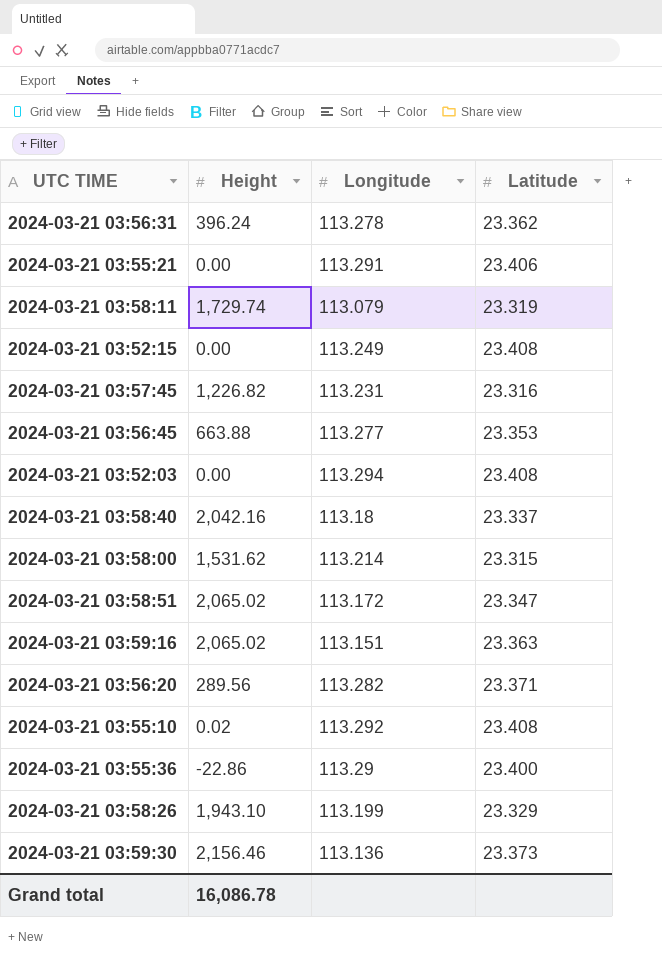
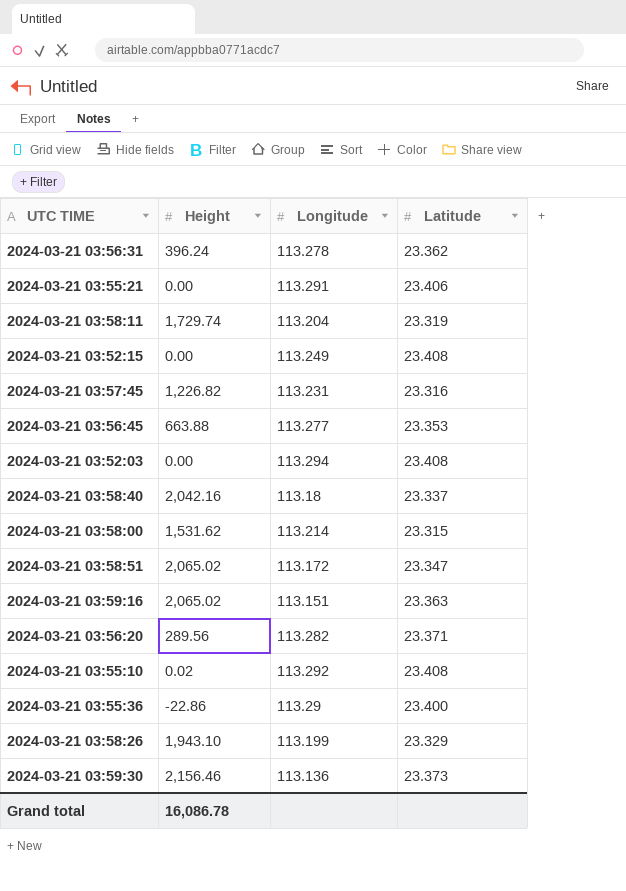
2024-03-21 03:58:11 | Longitude: 113.079 -> 113.204

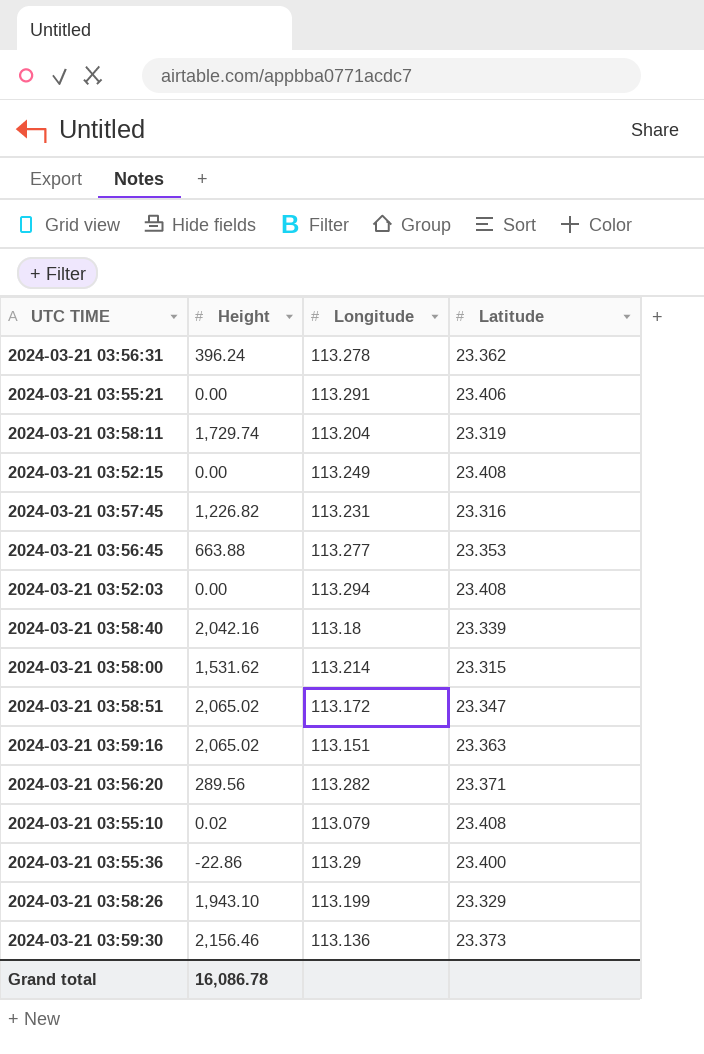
2024-03-21 03:58:40 | Latitude: 23.337 -> 23.339
2024-03-21 03:55:10 | Longitude: 113.292 -> 113.079

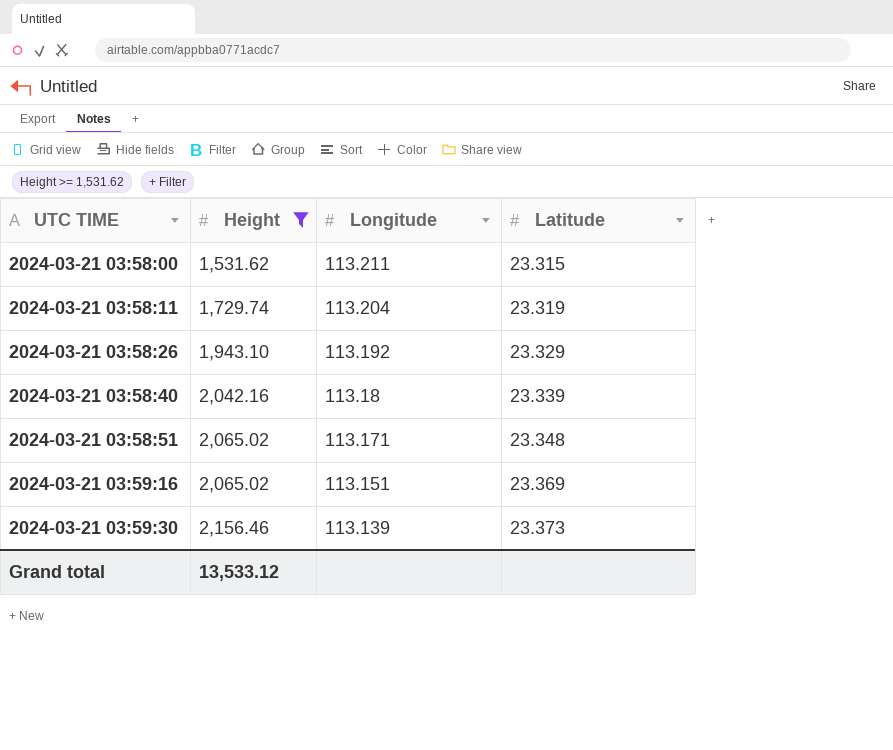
filter: none -> Height >= 1,531.62
row order: none -> UTC TIME ascending
2024-03-21 03:58:00 | Longitude: 113.214 -> 113.211
2024-03-21 03:58:26 | Longitude: 113.199 -> 113.192
2024-03-21 03:58:51 | Longitude: 113.172 -> 113.171
2024-03-21 03:58:51 | Latitude: 23.347 -> 23.348
2024-03-21 03:59:16 | Latitude: 23.363 -> 23.369
2024-03-21 03:59:30 | Longitude: 113.136 -> 113.139
Grand total | Height: 16,086.78 -> 13,533.12

